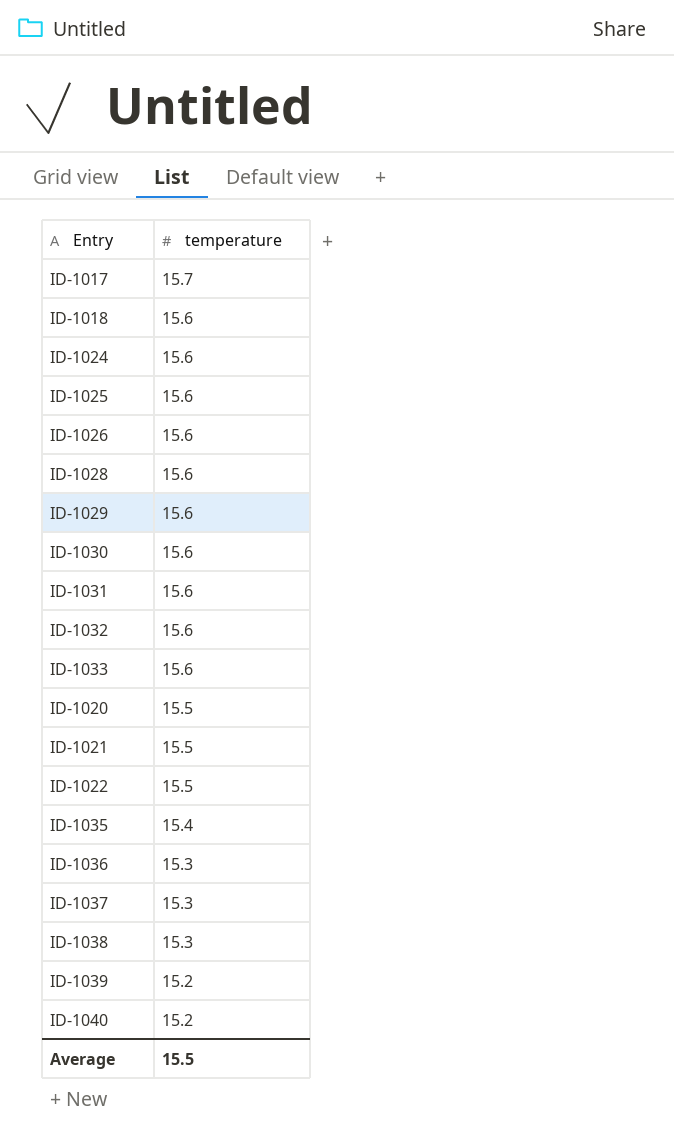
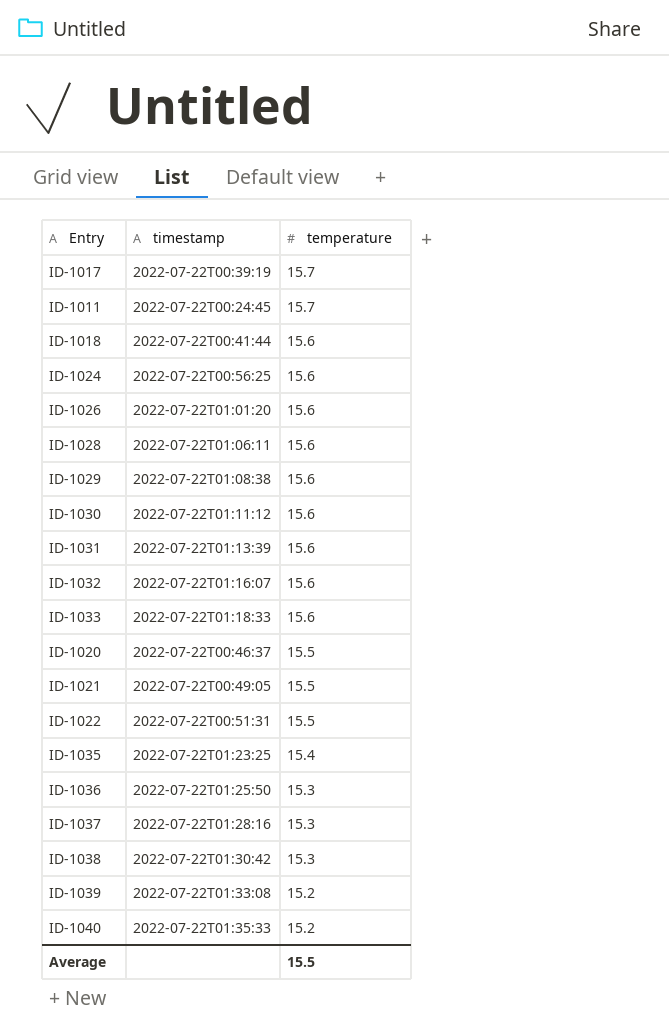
column timestamp | position: none -> 2
row ID-1025: 15.6 -> none
row ID-1011: none -> 2022-07-22T00:24:45 | 15.7

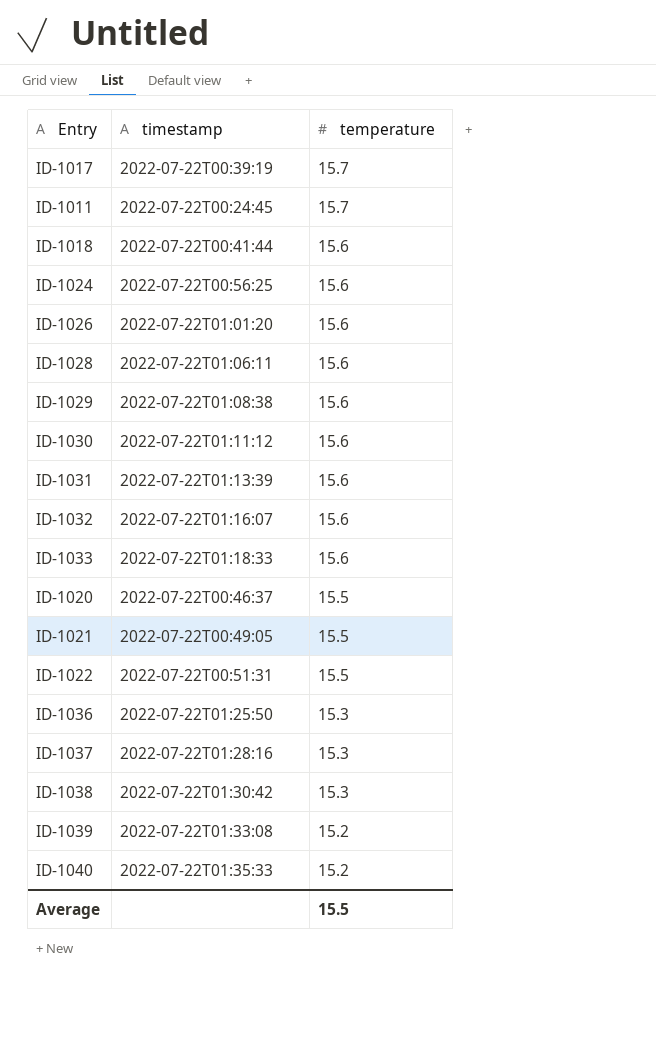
row ID-1035: 2022-07-22T01:23:25 | 15.4 -> none

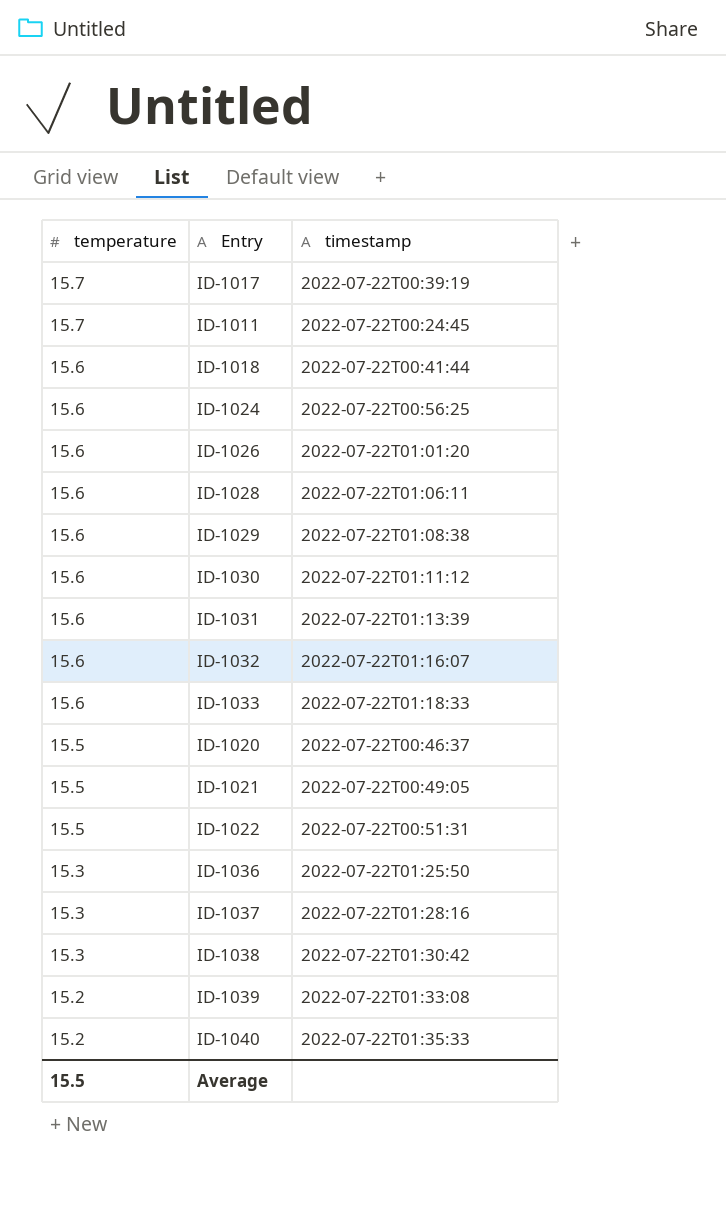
column temperature | position: 3 -> 1

